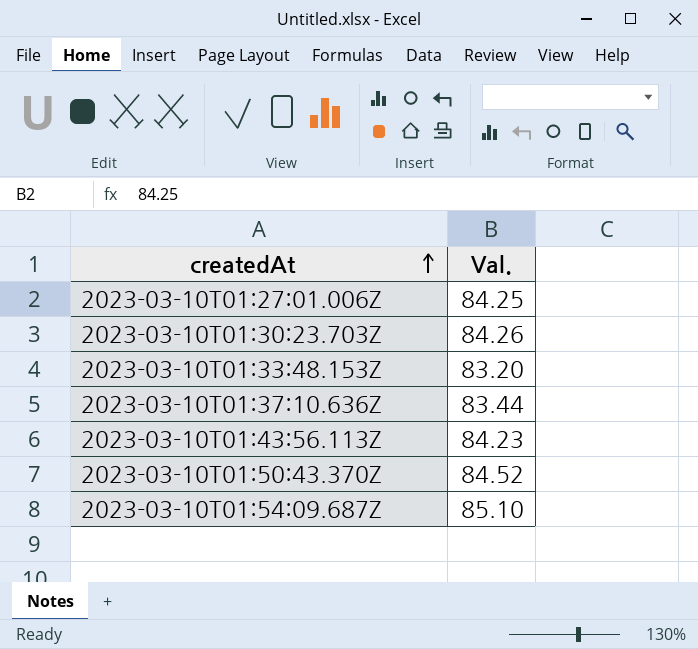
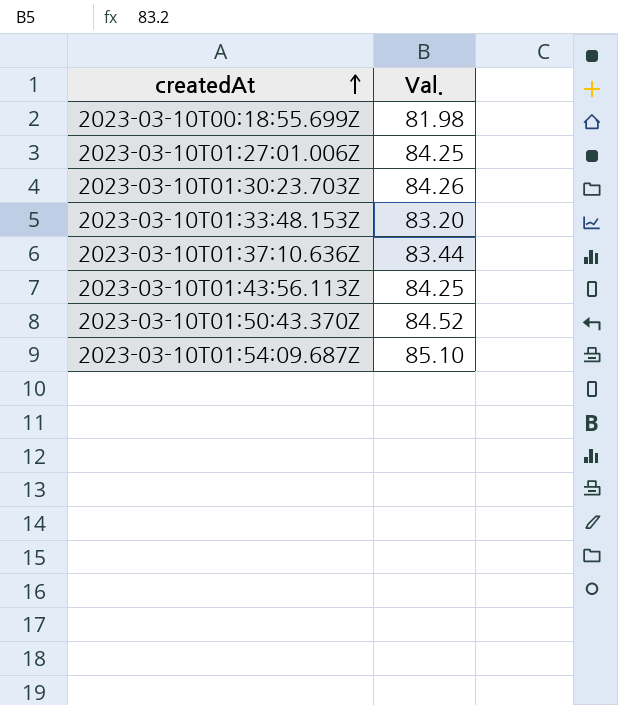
row 2023-03-10T00:18:55.699Z: none -> 81.98
2023-03-10T01:43:56.113Z | Val.: 84.23 -> 84.25

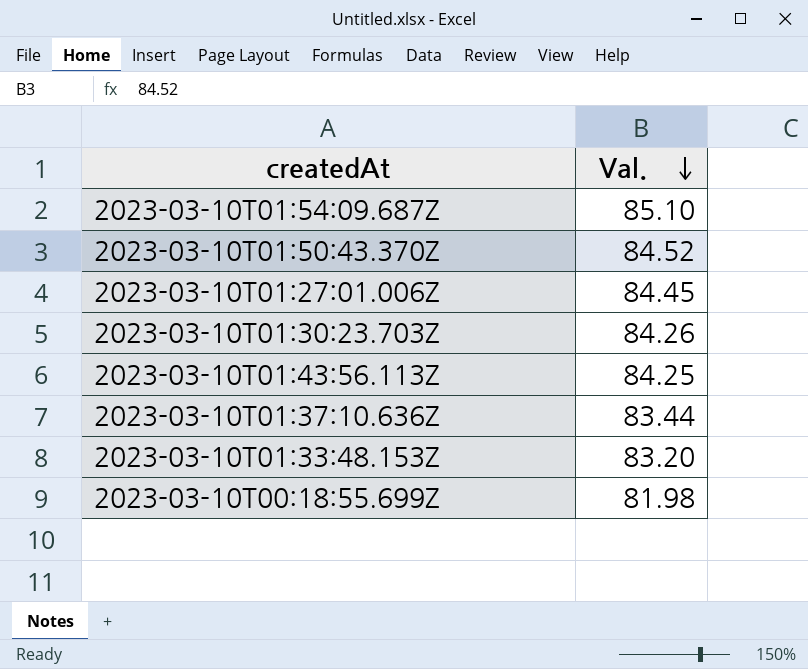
row order: createdAt ascending -> Val. descending
2023-03-10T01:27:01.006Z | Val.: 84.25 -> 84.45

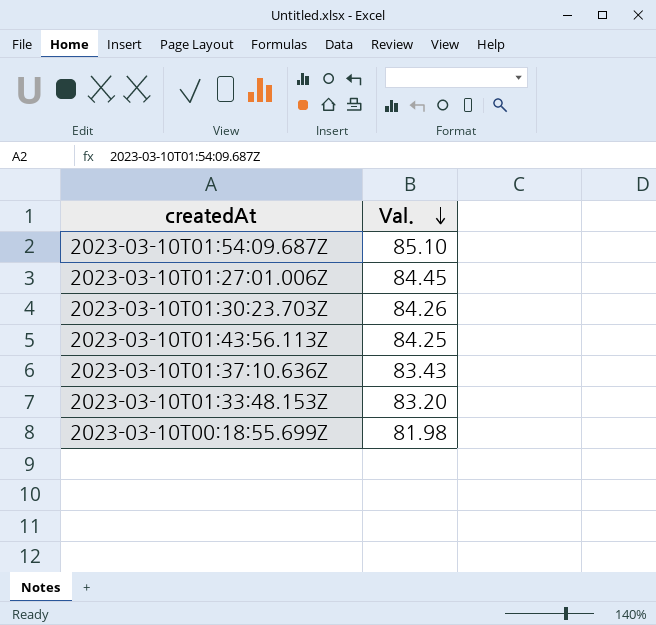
row 2023-03-10T01:50:43.370Z: 84.52 -> none
2023-03-10T01:37:10.636Z | Val.: 83.44 -> 83.43

